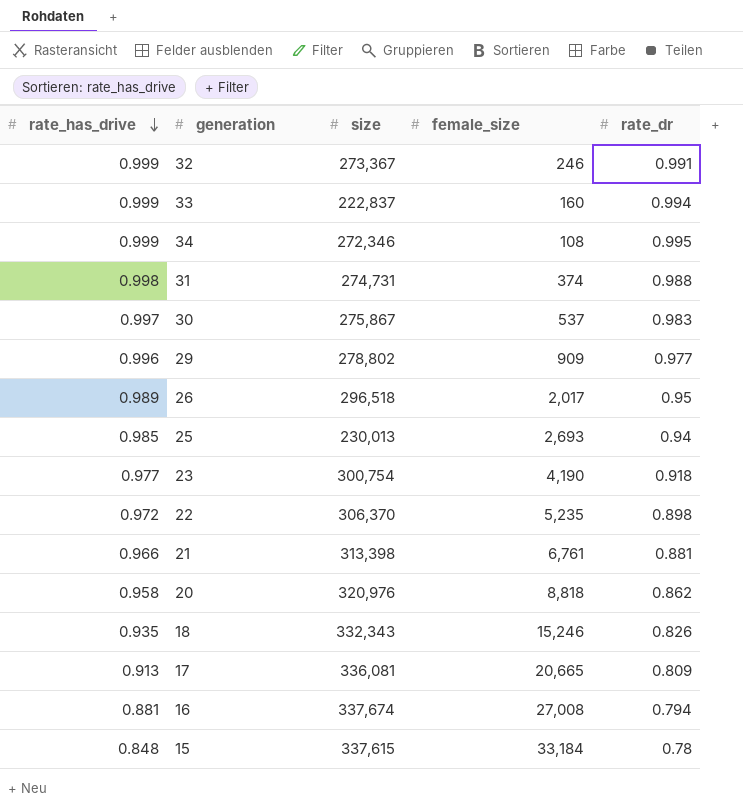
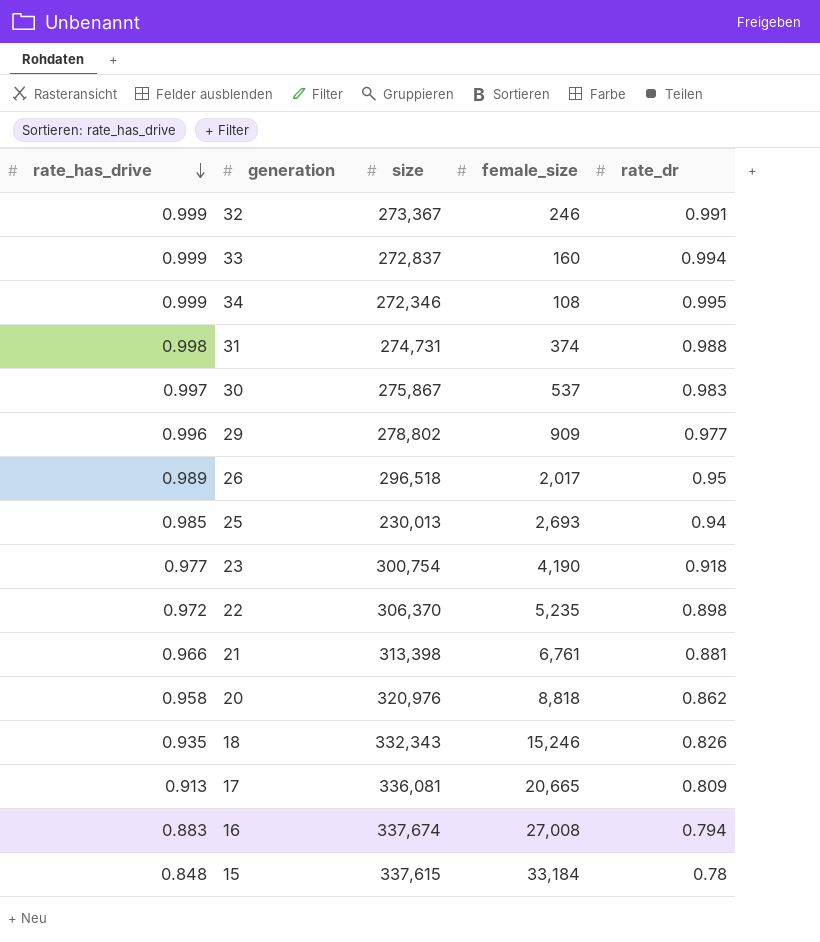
33 | size: 222,837 -> 272,837
16 | rate_has_drive: 0.881 -> 0.883

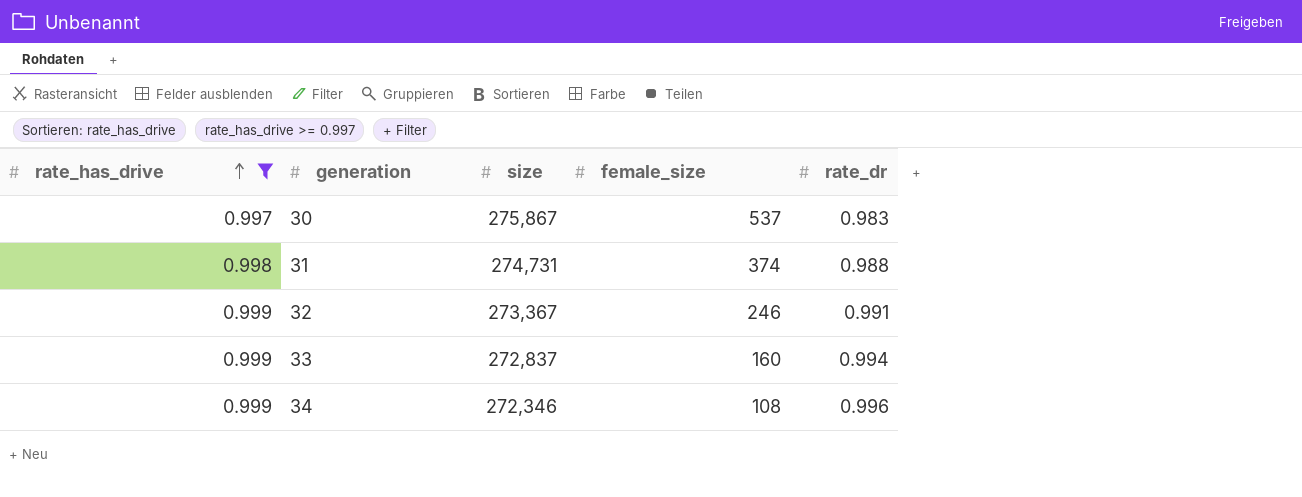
filter: none -> rate_has_drive >= 0.997
row order: rate_has_drive descending -> rate_has_drive ascending
34 | rate_dr: 0.995 -> 0.996

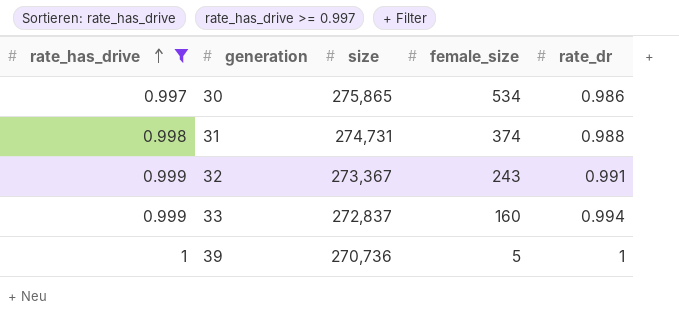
row 34: 0.999 | 272,346 | 108 | 0.996 -> none
30 | size: 275,867 -> 275,865
30 | female_size: 537 -> 534
30 | rate_dr: 0.983 -> 0.986
32 | female_size: 246 -> 243
row 39: none -> 1 | 270,736 | 5 | 1

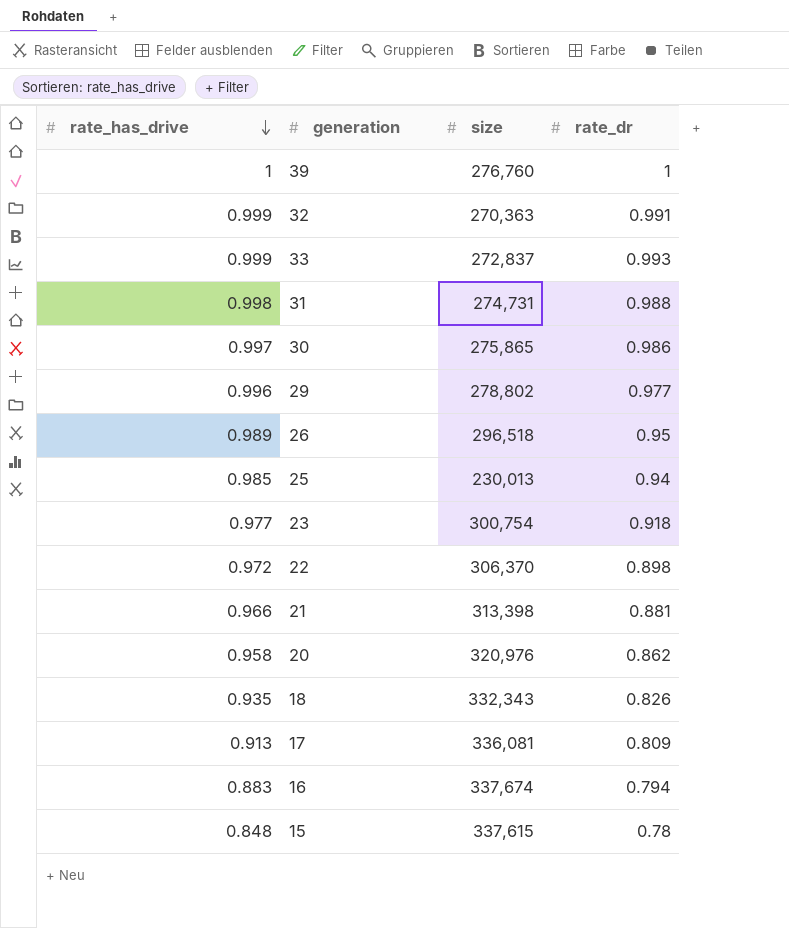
filter: rate_has_drive >= 0.997 -> none
row order: rate_has_drive ascending -> rate_has_drive descending
column female_size | position: 4 -> none
39 | size: 270,736 -> 276,760
32 | size: 273,367 -> 270,363
33 | rate_dr: 0.994 -> 0.993

